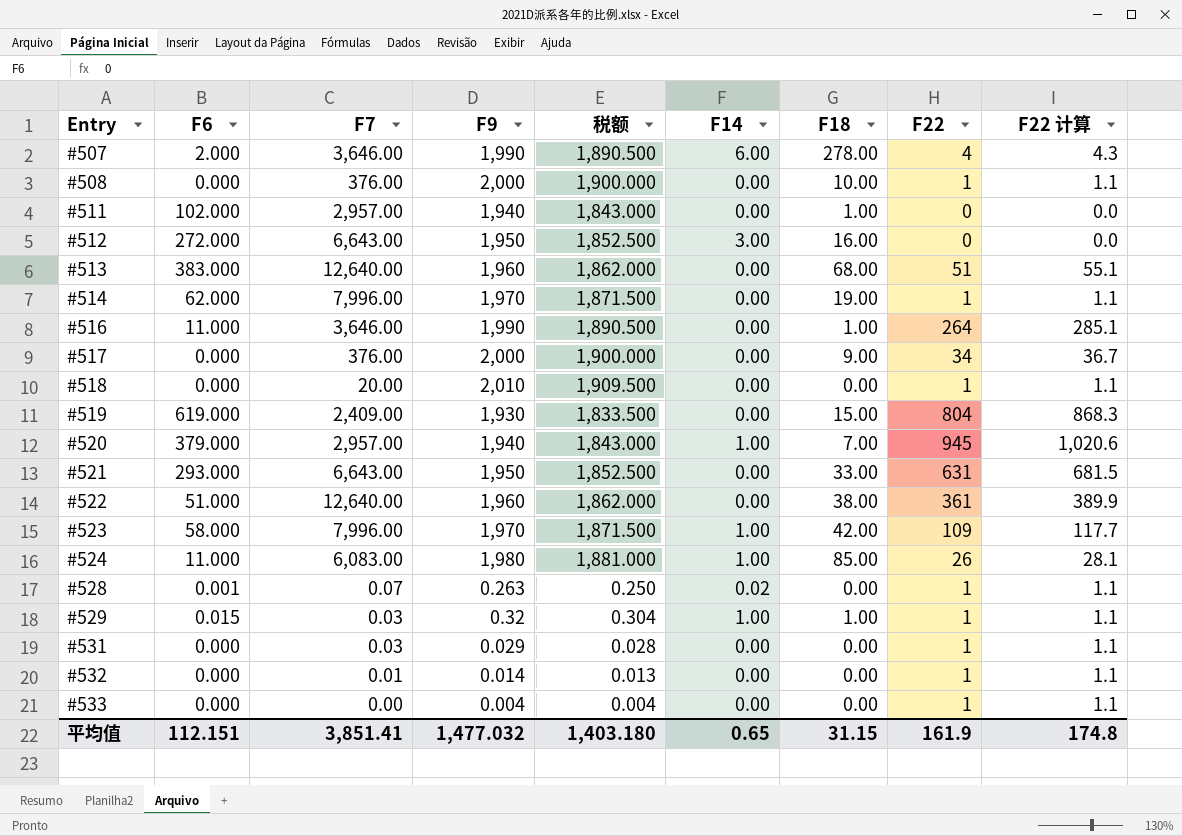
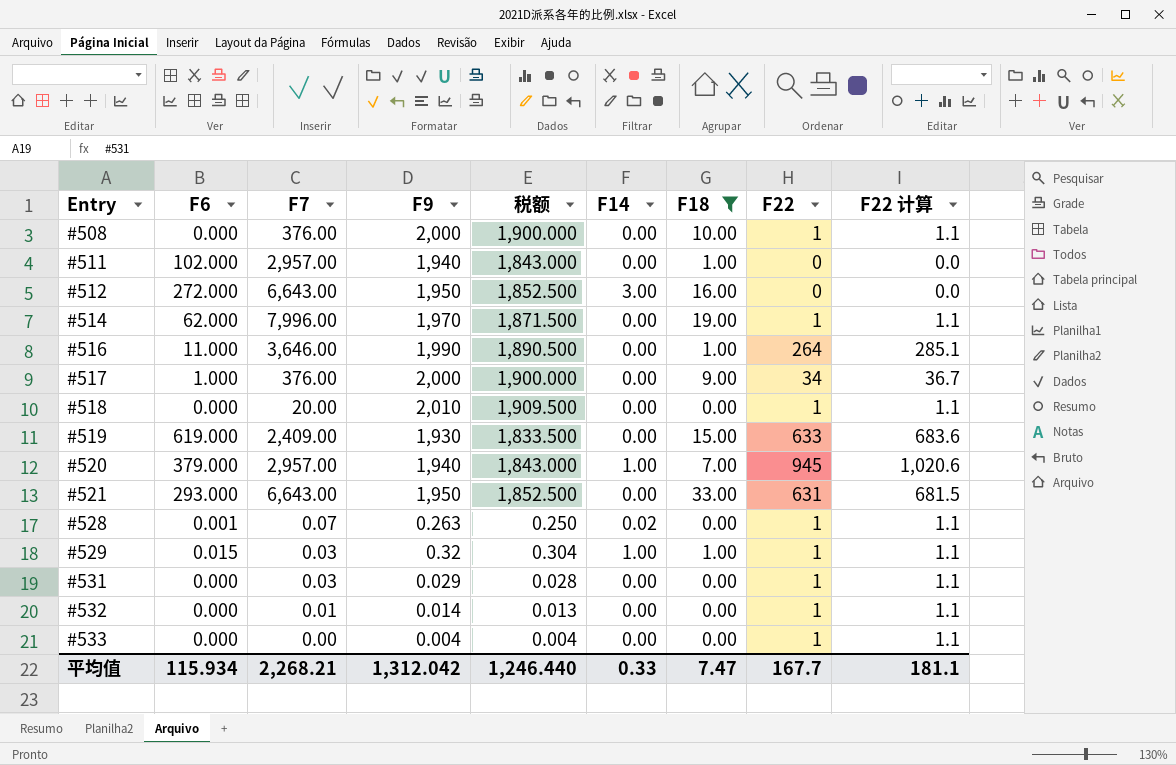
filter: none -> F18 <= 33.00
#517 | F6: 0.000 -> 1.000
#519 | F22: 804 -> 633
#519 | F22 计算: 868.3 -> 683.6
平均值 | F6: 112.151 -> 115.934
平均值 | F7: 3,851.41 -> 2,268.21
平均值 | F9: 1,477.032 -> 1,312.042
平均值 | 税额: 1,403.180 -> 1,246.440
平均值 | F14: 0.65 -> 0.33
平均值 | F18: 31.15 -> 7.47
平均值 | F22: 161.9 -> 167.7
平均值 | F22 计算: 174.8 -> 181.1

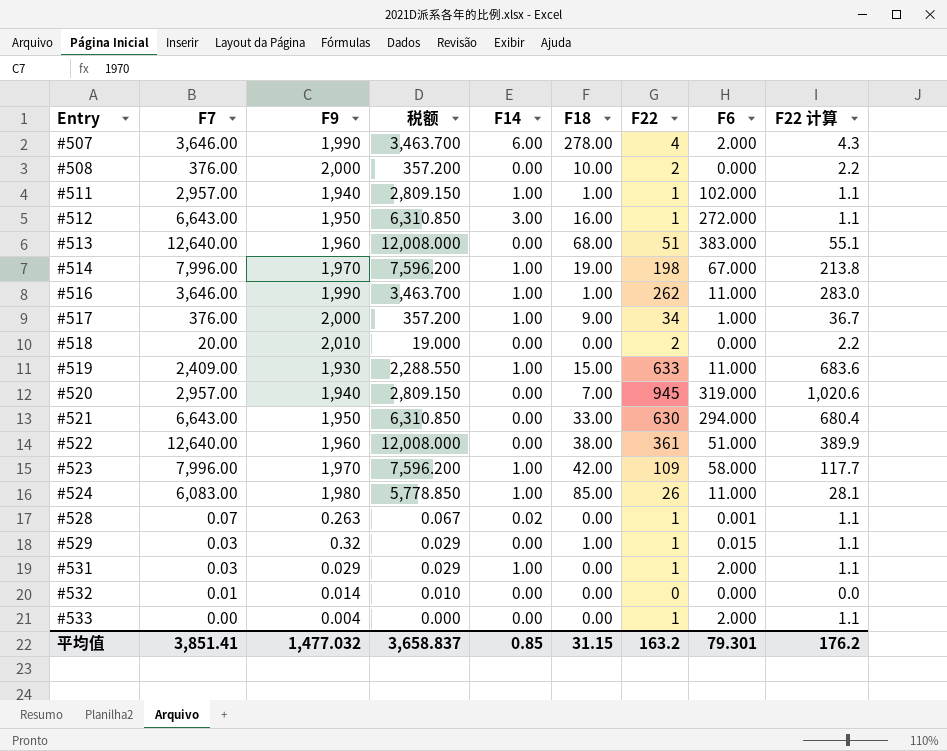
filter: F18 <= 33.00 -> none
column 税额 | formula: [F9] * 0.95 -> [F7] * 0.95
column F6 | position: 2 -> 8
#508 | F22: 1 -> 2
#508 | F22 计算: 1.1 -> 2.2
#511 | F14: 0.00 -> 1.00
#511 | F22: 0 -> 1
#511 | F22 计算: 0.0 -> 1.1
#512 | F22: 0 -> 1
#512 | F22 计算: 0.0 -> 1.1
#514 | F14: 0.00 -> 1.00
#514 | F22: 1 -> 198
#514 | F6: 62.000 -> 67.000
#514 | F22 计算: 1.1 -> 213.8
#516 | F14: 0.00 -> 1.00
#516 | F22: 264 -> 262
#516 | F22 计算: 285.1 -> 283.0
#517 | F14: 0.00 -> 1.00
#518 | F22: 1 -> 2
#518 | F22 计算: 1.1 -> 2.2
#519 | F14: 0.00 -> 1.00
#519 | F6: 619.000 -> 11.000
#520 | F14: 1.00 -> 0.00
#520 | F6: 379.000 -> 319.000
#521 | F22: 631 -> 630
#521 | F6: 293.000 -> 294.000
#521 | F22 计算: 681.5 -> 680.4
#529 | F14: 1.00 -> 0.00
#531 | F14: 0.00 -> 1.00
#531 | F6: 0.000 -> 2.000
#532 | F22: 1 -> 0
#532 | F22 计算: 1.1 -> 0.0
#533 | F6: 0.000 -> 2.000
平均值 | F7: 2,268.21 -> 3,851.41
平均值 | F9: 1,312.042 -> 1,477.032
平均值 | 税额: 1,246.440 -> 3,658.837
平均值 | F14: 0.33 -> 0.85
平均值 | F18: 7.47 -> 31.15
平均值 | F22: 167.7 -> 163.2
平均值 | F6: 115.934 -> 79.301
平均值 | F22 计算: 181.1 -> 176.2

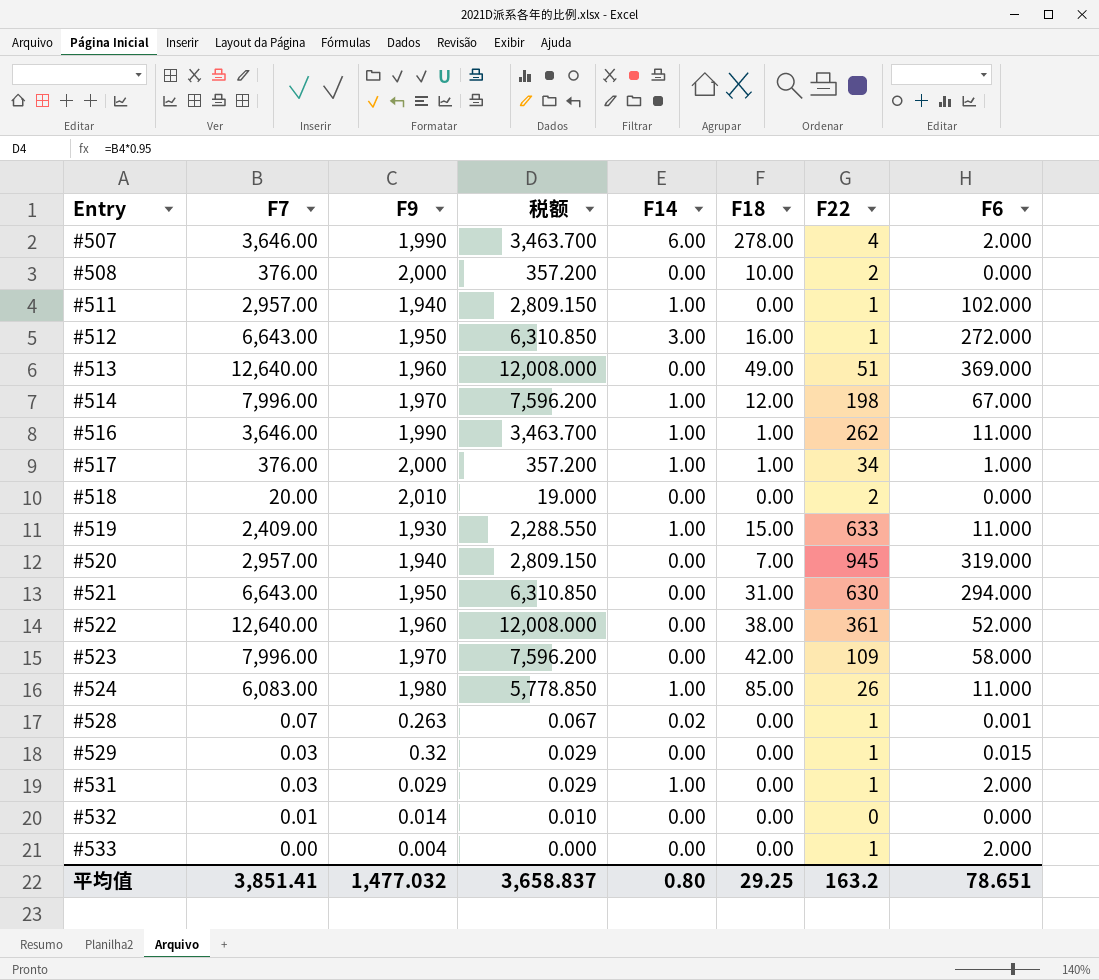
column F22 计算 | formula: [F22] * 1.08 -> none
#511 | F18: 1.00 -> 0.00
#513 | F18: 68.00 -> 49.00
#513 | F6: 383.000 -> 369.000
#514 | F18: 19.00 -> 12.00
#517 | F18: 9.00 -> 1.00
#521 | F18: 33.00 -> 31.00
#522 | F6: 51.000 -> 52.000
#523 | F14: 1.00 -> 0.00
#529 | F18: 1.00 -> 0.00
平均值 | F14: 0.85 -> 0.80
平均值 | F18: 31.15 -> 29.25
平均值 | F6: 79.301 -> 78.651

